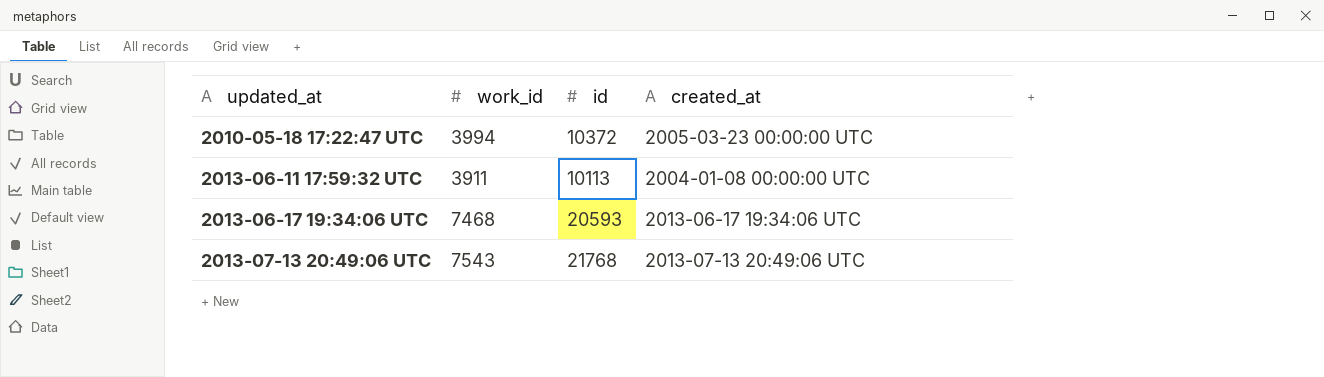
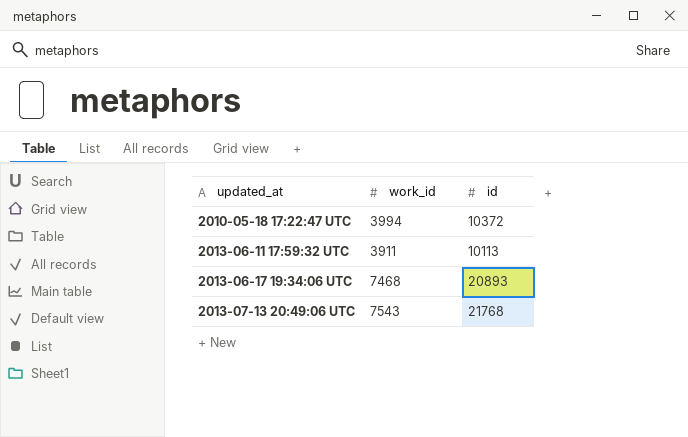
column created_at | position: 4 -> none
2013-06-17 19:34:06 UTC | id: 20593 -> 20893

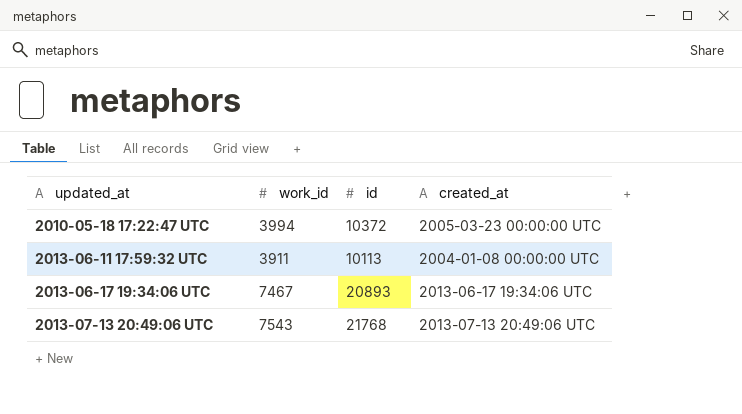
column created_at | position: none -> 4
2013-06-17 19:34:06 UTC | work_id: 7468 -> 7467

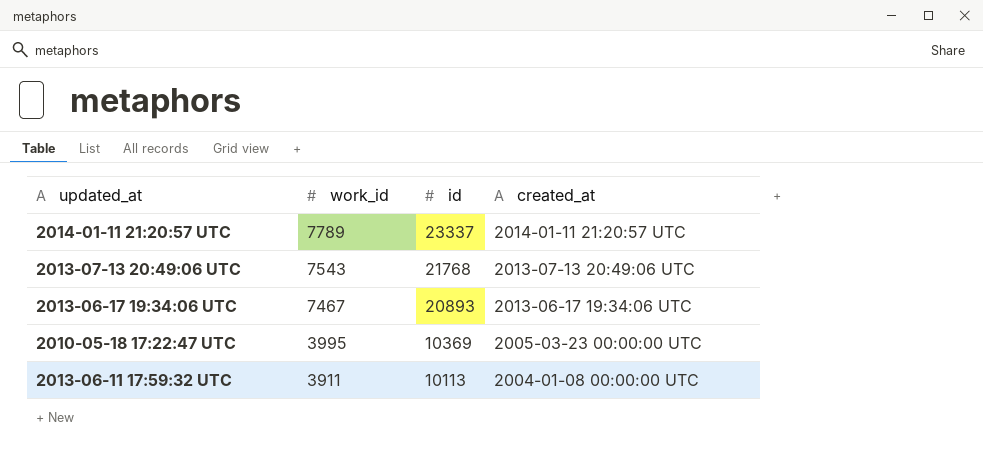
row order: updated_at ascending -> work_id descending
row 2014-01-11 21:20:57 UTC: none -> 7789 | 23337 | 2014-01-11 21:20:57 UTC
2010-05-18 17:22:47 UTC | work_id: 3994 -> 3995
2010-05-18 17:22:47 UTC | id: 10372 -> 10369

